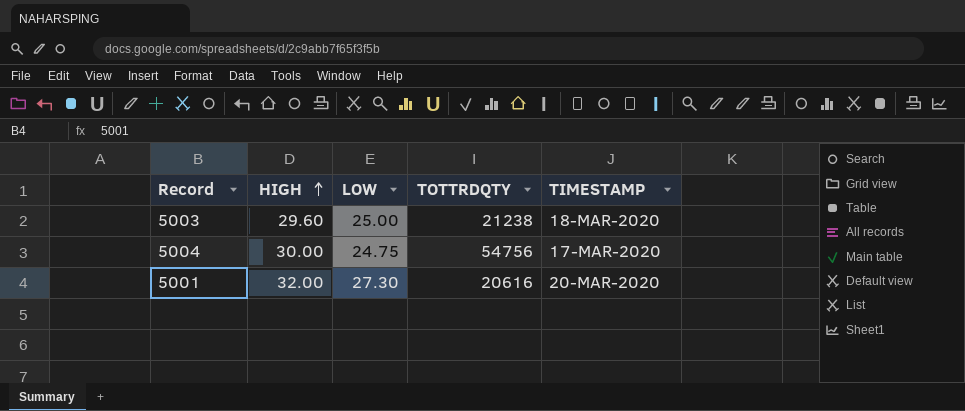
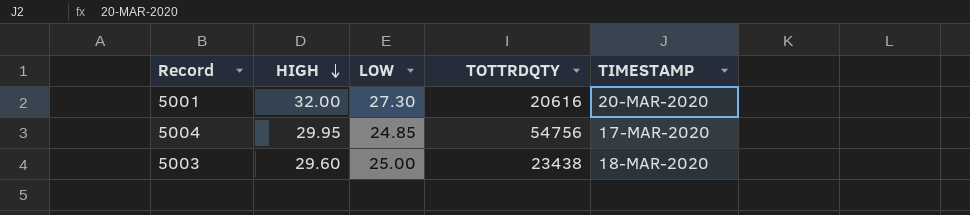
row order: HIGH ascending -> HIGH descending
5004 | HIGH: 30.00 -> 29.95
5004 | LOW: 24.75 -> 24.85
5003 | TOTTRDQTY: 21238 -> 23438

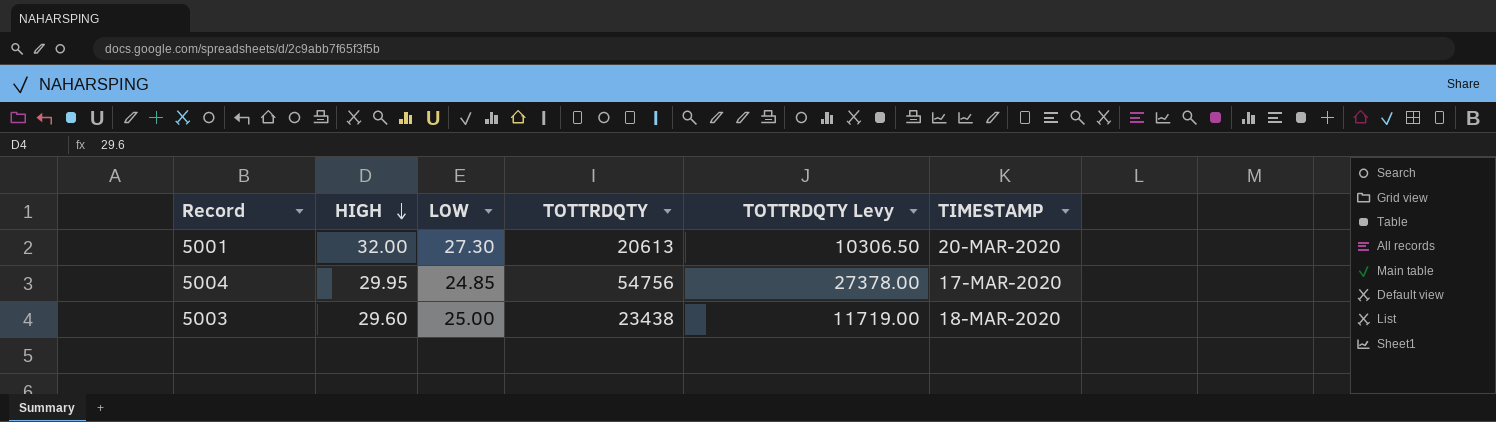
column TOTTRDQTY Levy | formula: none -> [TOTTRDQTY] * 0.5
5001 | TOTTRDQTY: 20616 -> 20613

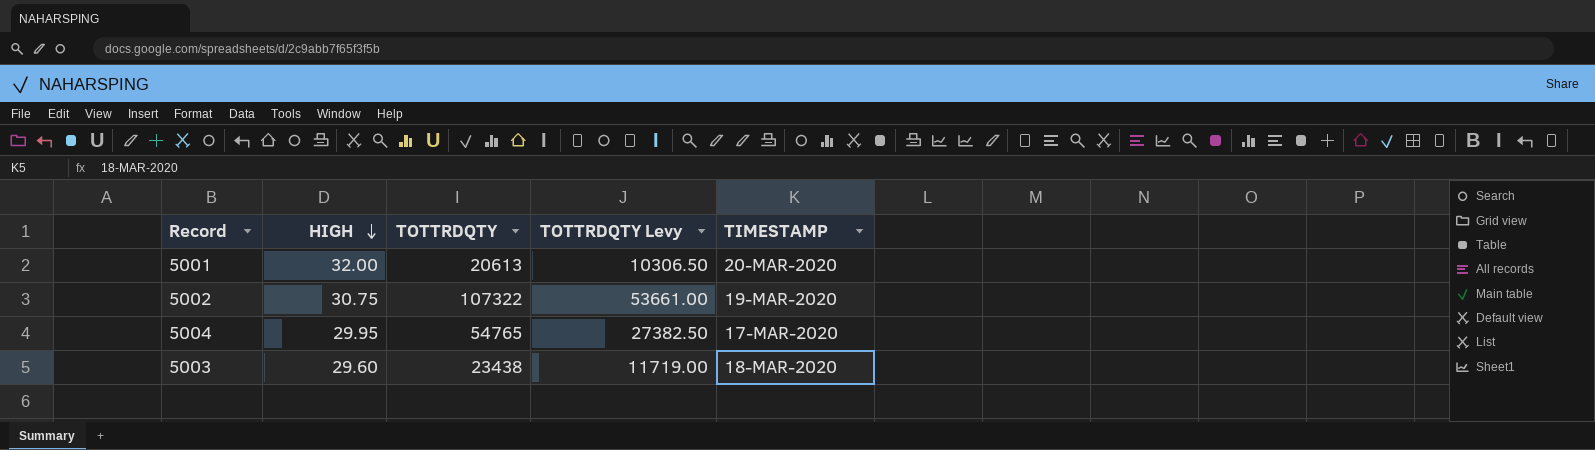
column LOW | position: 3 -> none
row 5002: none -> 30.75 | 107322 | 53661.00 | 19-MAR-2020
5004 | TOTTRDQTY: 54756 -> 54765
5004 | TOTTRDQTY Levy: 27378.00 -> 27382.50

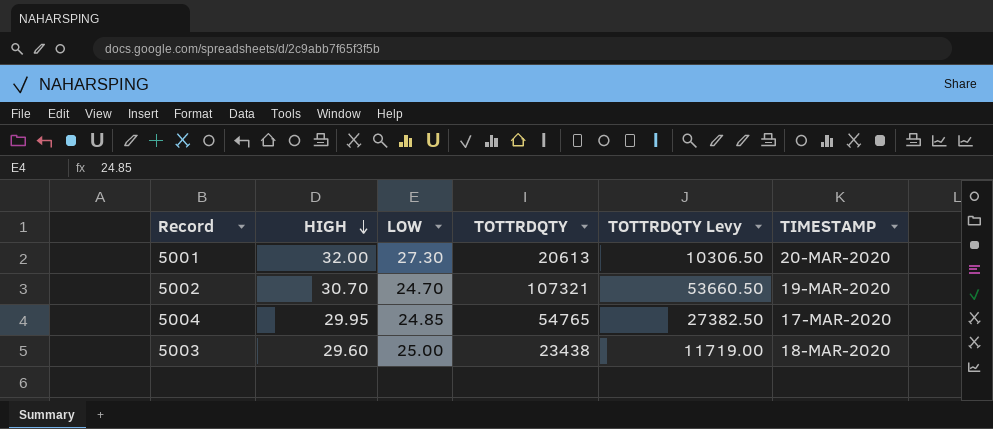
column LOW | position: none -> 3
5002 | HIGH: 30.75 -> 30.70
5002 | TOTTRDQTY: 107322 -> 107321
5002 | TOTTRDQTY Levy: 53661.00 -> 53660.50

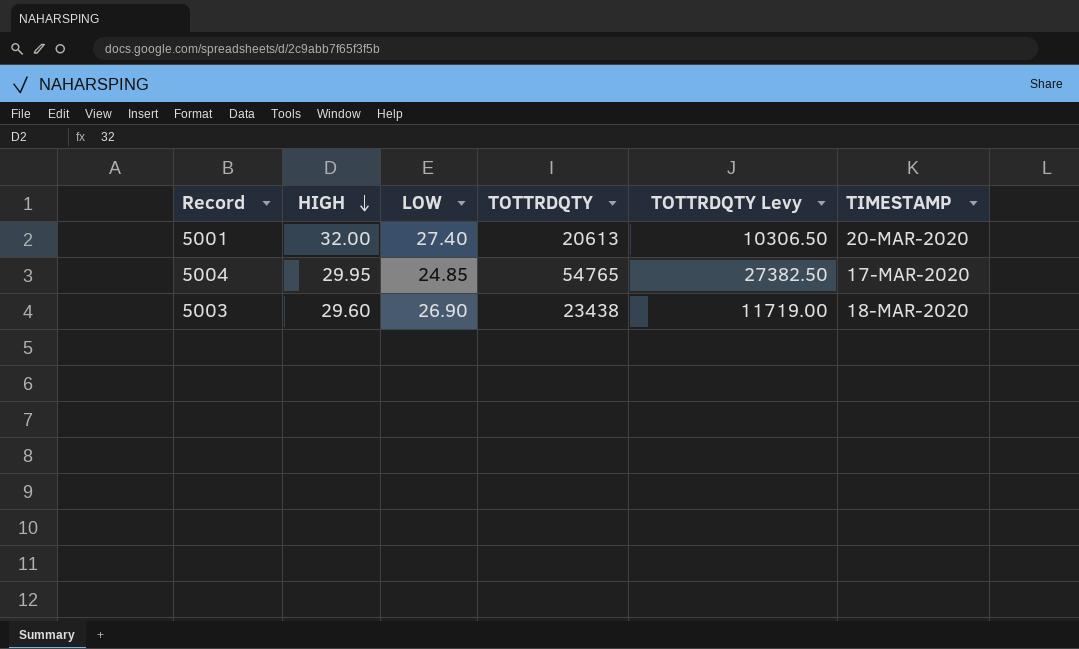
row 5002: 30.70 | 24.70 | 107321 | 53660.50 | 19-MAR-2020 -> none
5001 | LOW: 27.30 -> 27.40
5003 | LOW: 25.00 -> 26.90

